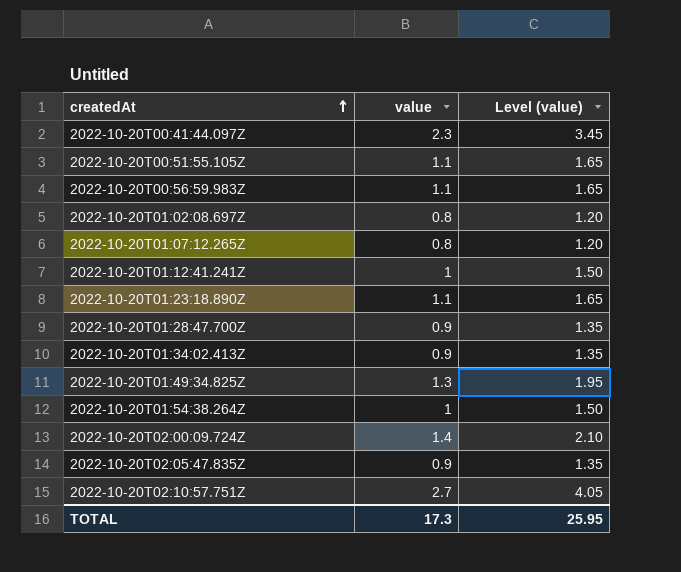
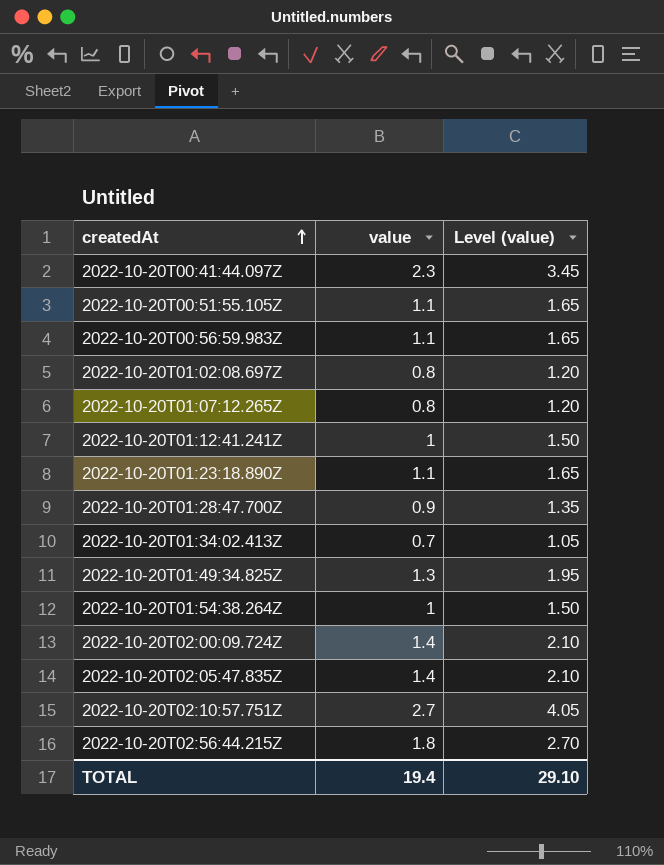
2022-10-20T01:34:02.413Z | value: 0.9 -> 0.7
2022-10-20T01:34:02.413Z | Level (value): 1.35 -> 1.05
2022-10-20T02:05:47.835Z | value: 0.9 -> 1.4
2022-10-20T02:05:47.835Z | Level (value): 1.35 -> 2.10
row 2022-10-20T02:56:44.215Z: none -> 1.8 | 2.70
TOTAL | value: 17.3 -> 19.4
TOTAL | Level (value): 25.95 -> 29.10

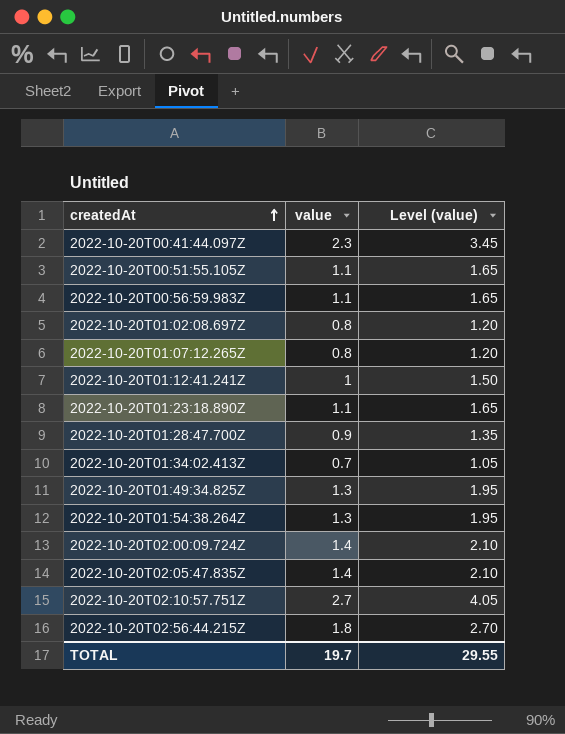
2022-10-20T01:54:38.264Z | value: 1 -> 1.3
2022-10-20T01:54:38.264Z | Level (value): 1.50 -> 1.95
TOTAL | value: 19.4 -> 19.7
TOTAL | Level (value): 29.10 -> 29.55

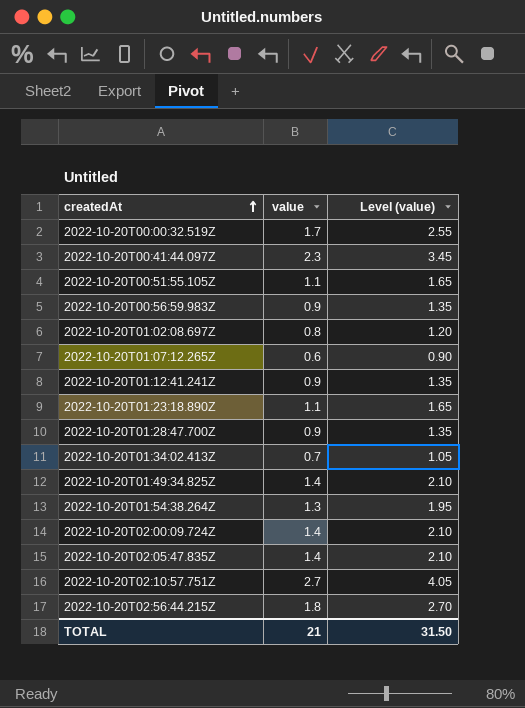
row 2022-10-20T00:00:32.519Z: none -> 1.7 | 2.55
2022-10-20T00:56:59.983Z | value: 1.1 -> 0.9
2022-10-20T00:56:59.983Z | Level (value): 1.65 -> 1.35
2022-10-20T01:07:12.265Z | value: 0.8 -> 0.6
2022-10-20T01:07:12.265Z | Level (value): 1.20 -> 0.90
2022-10-20T01:12:41.241Z | value: 1 -> 0.9
2022-10-20T01:12:41.241Z | Level (value): 1.50 -> 1.35
2022-10-20T01:49:34.825Z | value: 1.3 -> 1.4
2022-10-20T01:49:34.825Z | Level (value): 1.95 -> 2.10
TOTAL | value: 19.7 -> 21
TOTAL | Level (value): 29.55 -> 31.50

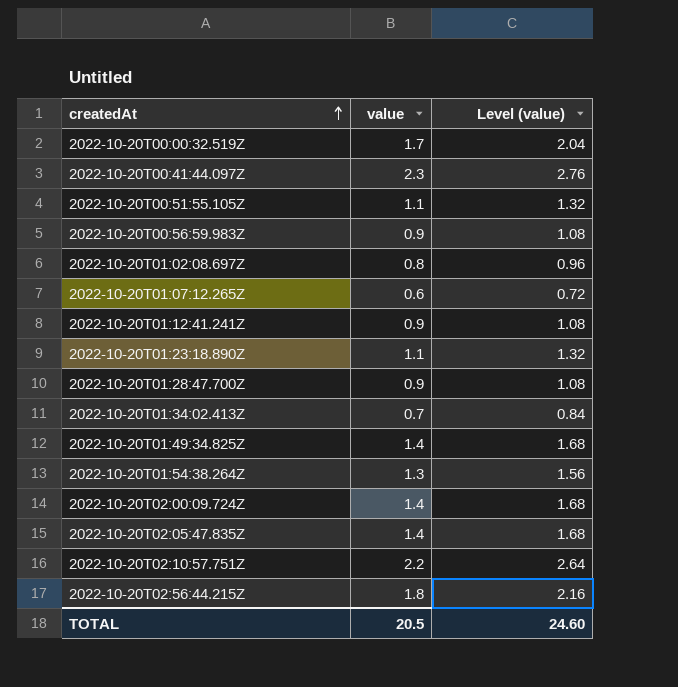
column Level (value) | formula: [value] * 1.5 -> [value] * 1.2
2022-10-20T02:10:57.751Z | value: 2.7 -> 2.2
TOTAL | value: 21 -> 20.5
TOTAL | Level (value): 31.50 -> 24.60

